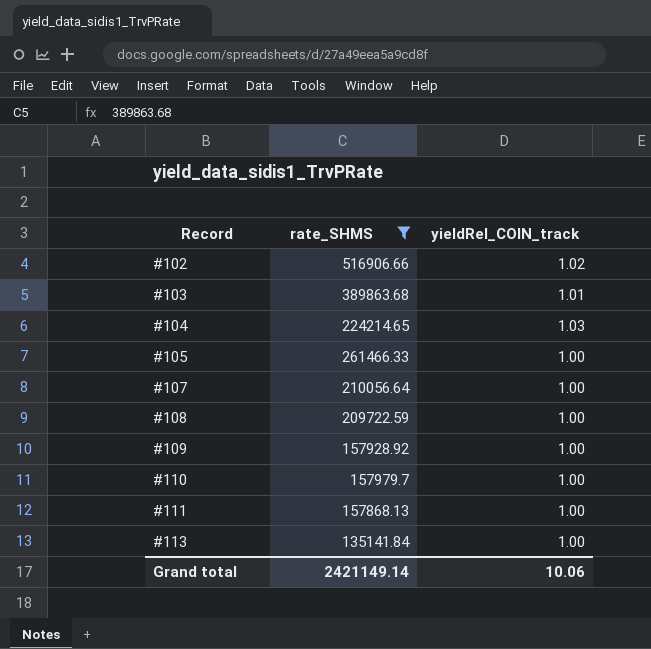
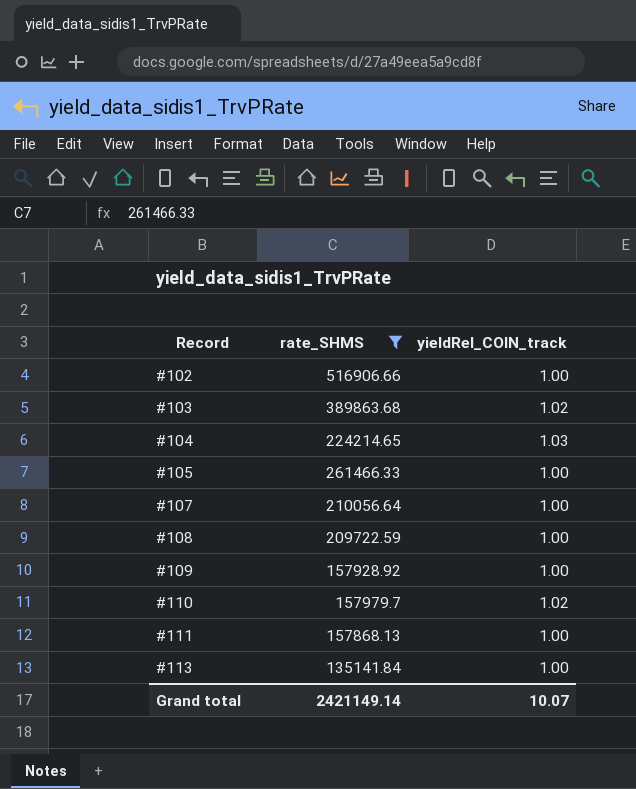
#102 | yieldRel_COIN_track: 1.02 -> 1.00
#103 | yieldRel_COIN_track: 1.01 -> 1.02
#110 | yieldRel_COIN_track: 1.00 -> 1.02
Grand total | yieldRel_COIN_track: 10.06 -> 10.07

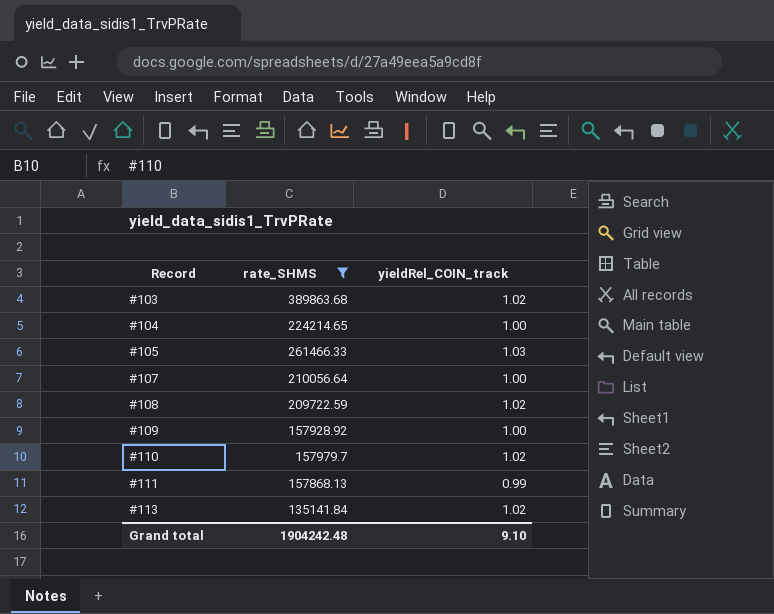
row #102: 516906.66 | 1.00 -> none
#104 | yieldRel_COIN_track: 1.03 -> 1.00
#105 | yieldRel_COIN_track: 1.00 -> 1.03
#108 | yieldRel_COIN_track: 1.00 -> 1.02
#111 | yieldRel_COIN_track: 1.00 -> 0.99
#113 | yieldRel_COIN_track: 1.00 -> 1.02
Grand total | rate_SHMS: 2421149.14 -> 1904242.48
Grand total | yieldRel_COIN_track: 10.07 -> 9.10

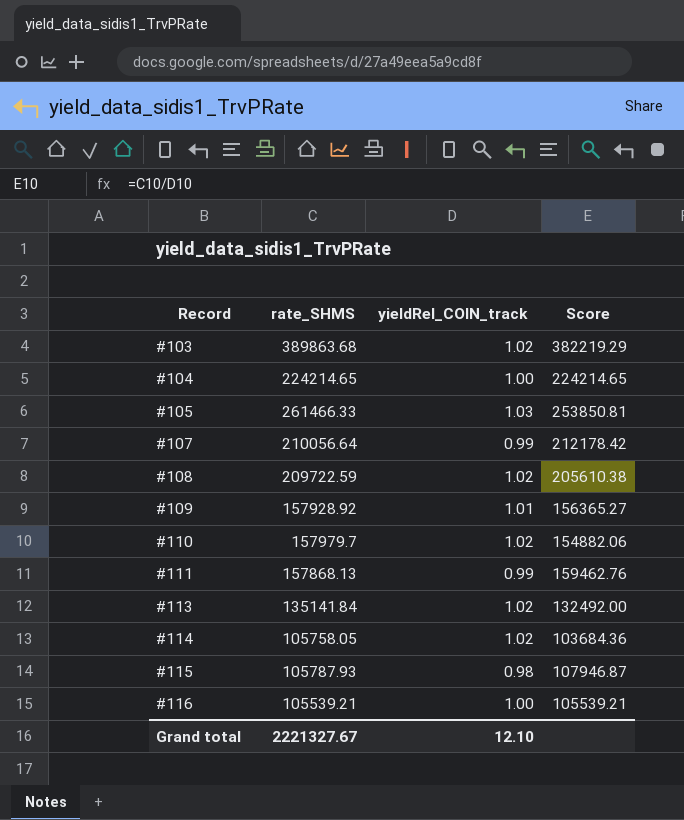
filter: rate_SHMS >= 135141.84 -> none
column Score | formula: none -> [rate_SHMS] / [yieldRel_COIN_track]
#107 | yieldRel_COIN_track: 1.00 -> 0.99
#109 | yieldRel_COIN_track: 1.00 -> 1.01
Grand total | rate_SHMS: 1904242.48 -> 2221327.67
Grand total | yieldRel_COIN_track: 9.10 -> 12.10

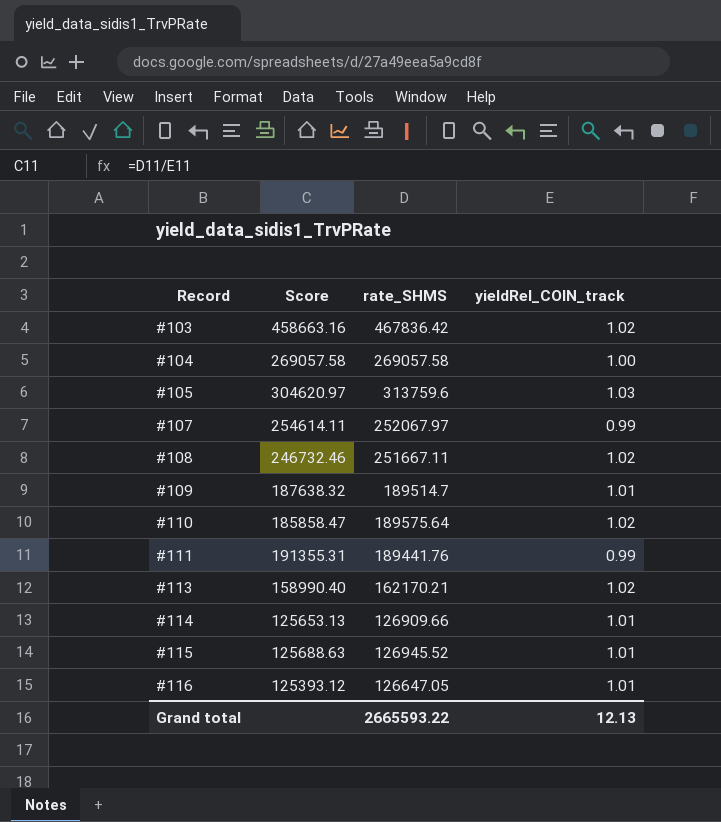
column Score | position: 4 -> 2
#103 | Score: 382219.29 -> 458663.16
#103 | rate_SHMS: 389863.68 -> 467836.42
#104 | Score: 224214.65 -> 269057.58
#104 | rate_SHMS: 224214.65 -> 269057.58
#105 | Score: 253850.81 -> 304620.97
#105 | rate_SHMS: 261466.33 -> 313759.6
#107 | Score: 212178.42 -> 254614.11
#107 | rate_SHMS: 210056.64 -> 252067.97
#108 | Score: 205610.38 -> 246732.46
#108 | rate_SHMS: 209722.59 -> 251667.11
#109 | Score: 156365.27 -> 187638.32
#109 | rate_SHMS: 157928.92 -> 189514.7
#110 | Score: 154882.06 -> 185858.47
#110 | rate_SHMS: 157979.7 -> 189575.64
#111 | Score: 159462.76 -> 191355.31
#111 | rate_SHMS: 157868.13 -> 189441.76
#113 | Score: 132492.00 -> 158990.40
#113 | rate_SHMS: 135141.84 -> 162170.21
#114 | Score: 103684.36 -> 125653.13
#114 | rate_SHMS: 105758.05 -> 126909.66
#114 | yieldRel_COIN_track: 1.02 -> 1.01
#115 | Score: 107946.87 -> 125688.63
#115 | rate_SHMS: 105787.93 -> 126945.52
#115 | yieldRel_COIN_track: 0.98 -> 1.01
#116 | Score: 105539.21 -> 125393.12
#116 | rate_SHMS: 105539.21 -> 126647.05
#116 | yieldRel_COIN_track: 1.00 -> 1.01
Grand total | rate_SHMS: 2221327.67 -> 2665593.22
Grand total | yieldRel_COIN_track: 12.10 -> 12.13

